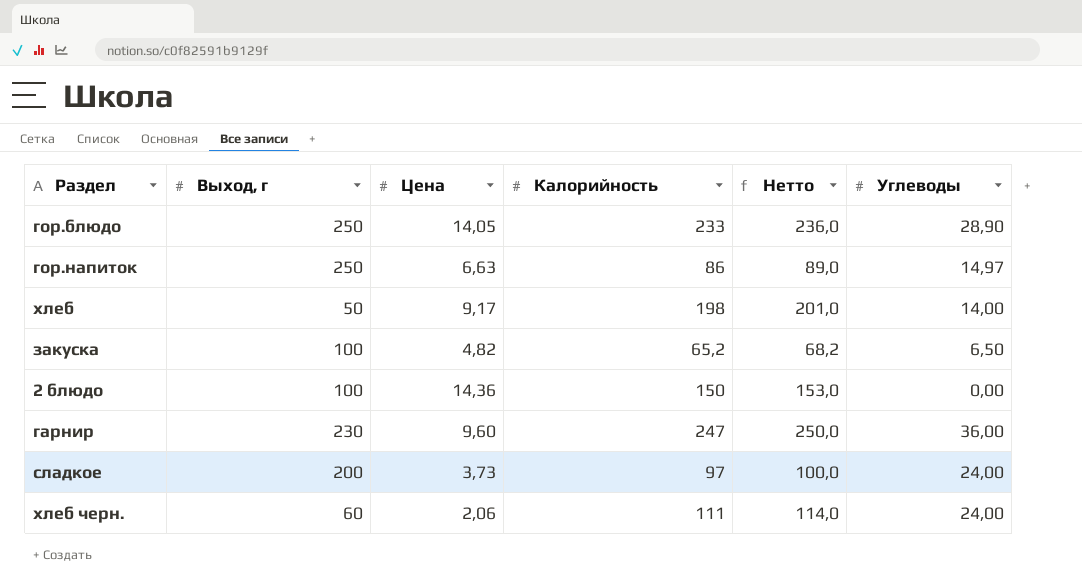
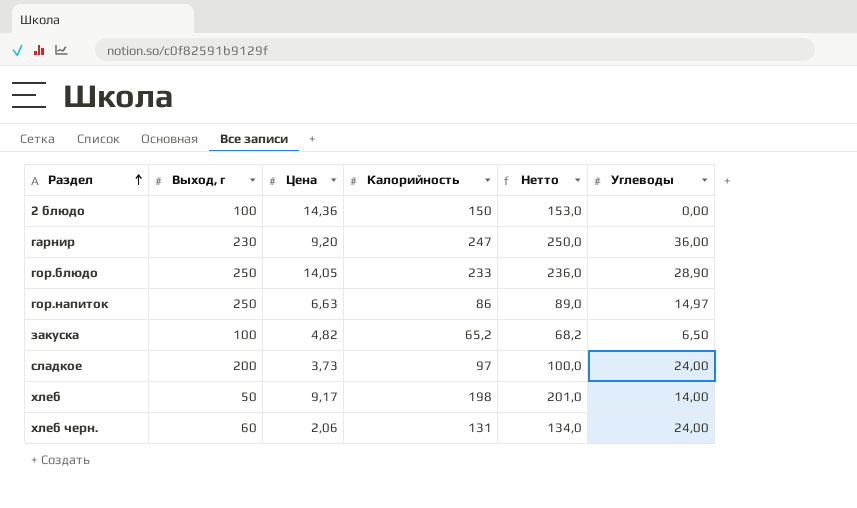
row order: none -> Раздел ascending
гарнир | Цена: 9,60 -> 9,20
хлеб черн. | Калорийность: 111 -> 131
хлеб черн. | Нетто: 114,0 -> 134,0

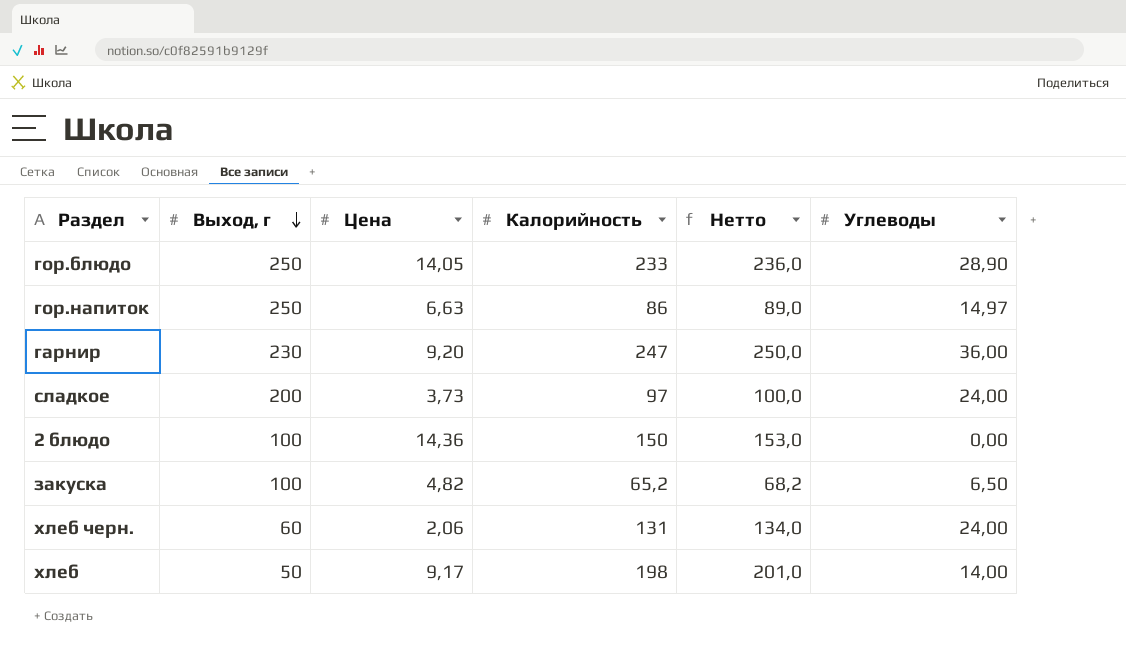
row order: Раздел ascending -> Выход, г descending

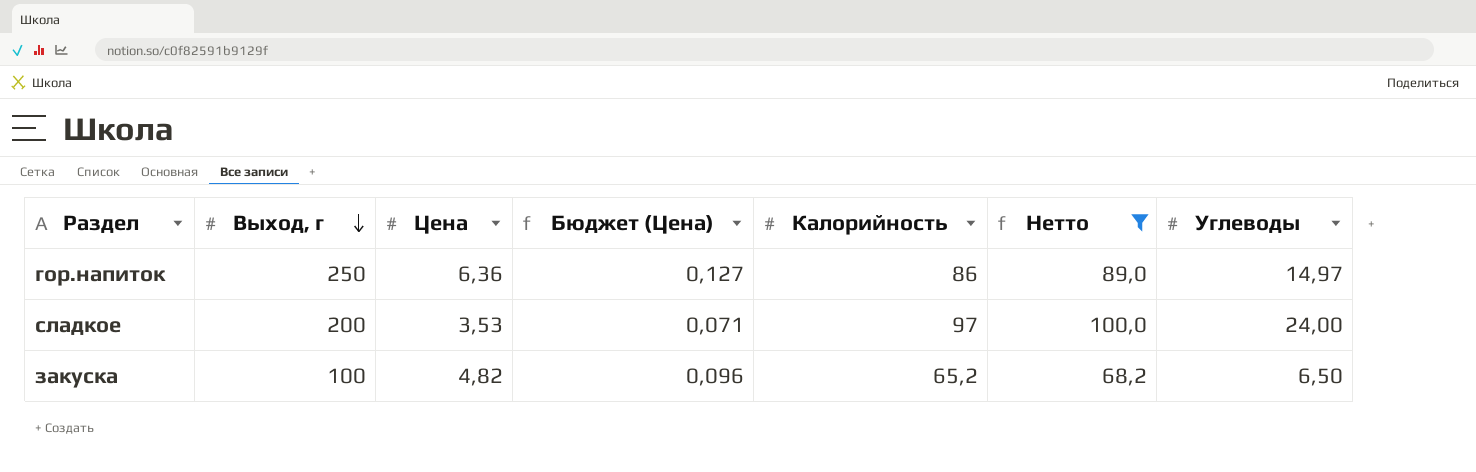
filter: none -> Нетто <= 100,0
column Бюджет (Цена) | formula: none -> [Цена] * 0,02
гор.напиток | Цена: 6,63 -> 6,36
сладкое | Цена: 3,73 -> 3,53

